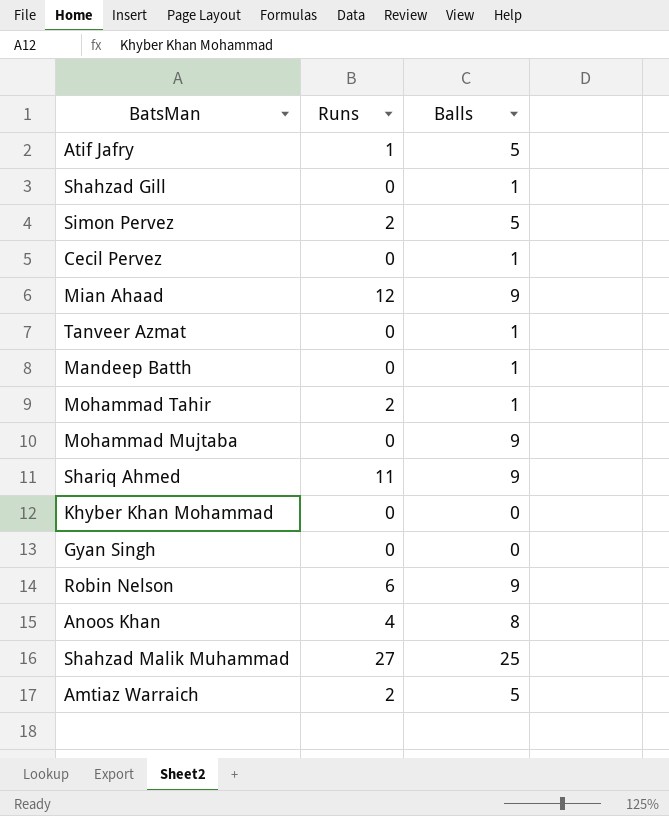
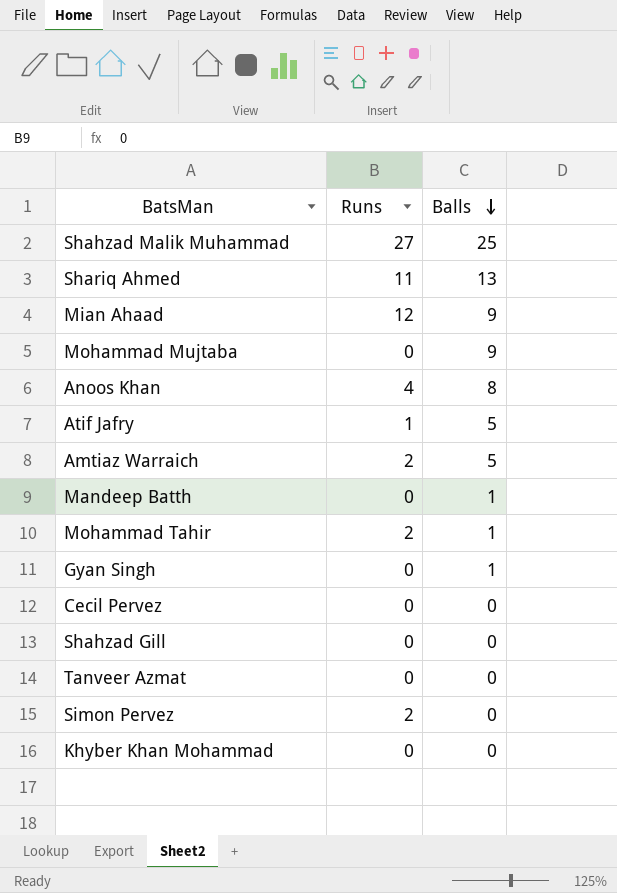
row order: none -> Balls descending
row Robin Nelson: 6 | 9 -> none
Shariq Ahmed | Balls: 9 -> 13
Gyan Singh | Balls: 0 -> 1
Cecil Pervez | Balls: 1 -> 0
Shahzad Gill | Balls: 1 -> 0
Tanveer Azmat | Balls: 1 -> 0
Simon Pervez | Balls: 5 -> 0

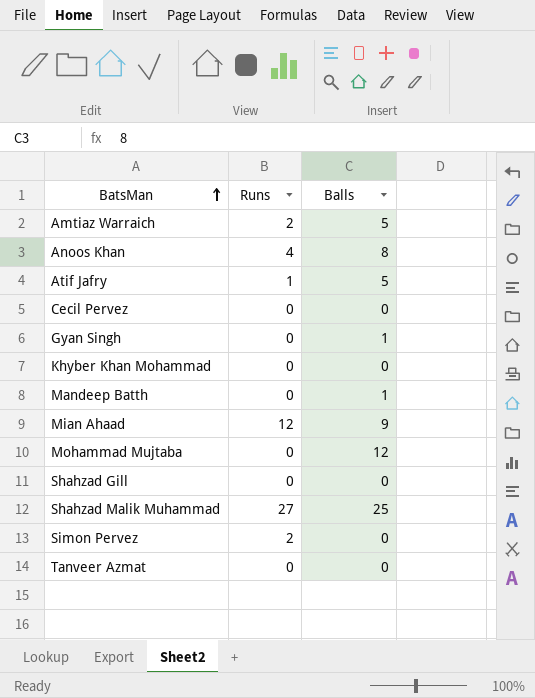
row order: Balls descending -> BatsMan ascending
row Shariq Ahmed: 11 | 13 -> none
row Mohammad Tahir: 2 | 1 -> none
Mohammad Mujtaba | Balls: 9 -> 12

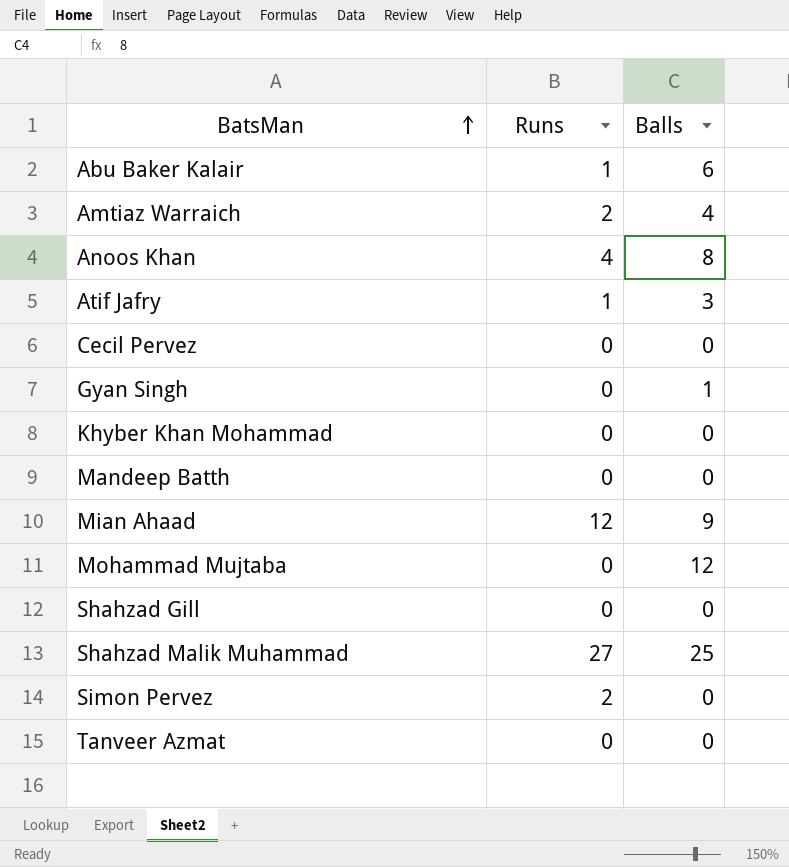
row Abu Baker Kalair: none -> 1 | 6
Amtiaz Warraich | Balls: 5 -> 4
Atif Jafry | Balls: 5 -> 3
Mandeep Batth | Balls: 1 -> 0

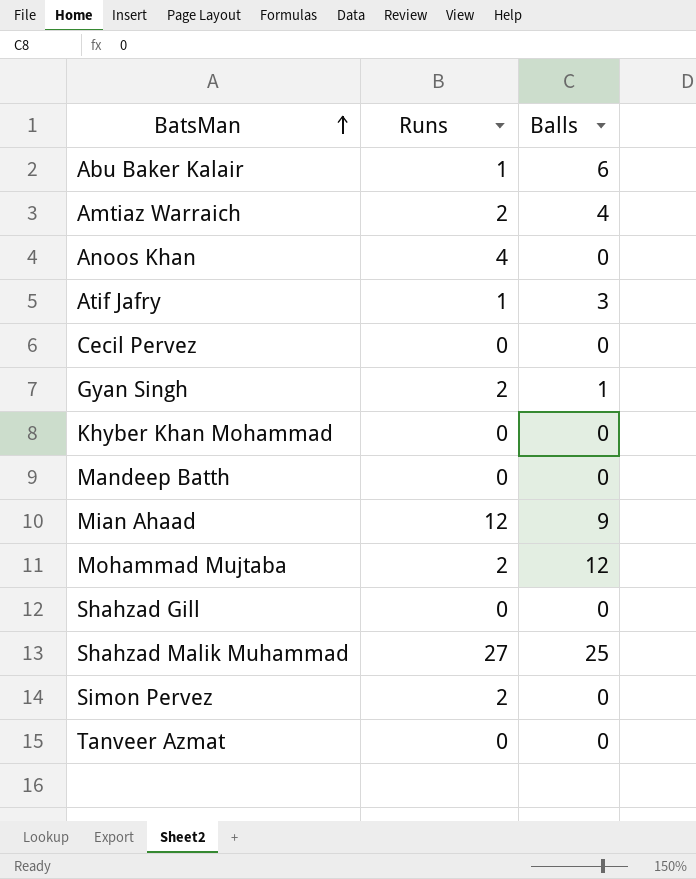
Anoos Khan | Balls: 8 -> 0
Gyan Singh | Runs: 0 -> 2
Mohammad Mujtaba | Runs: 0 -> 2

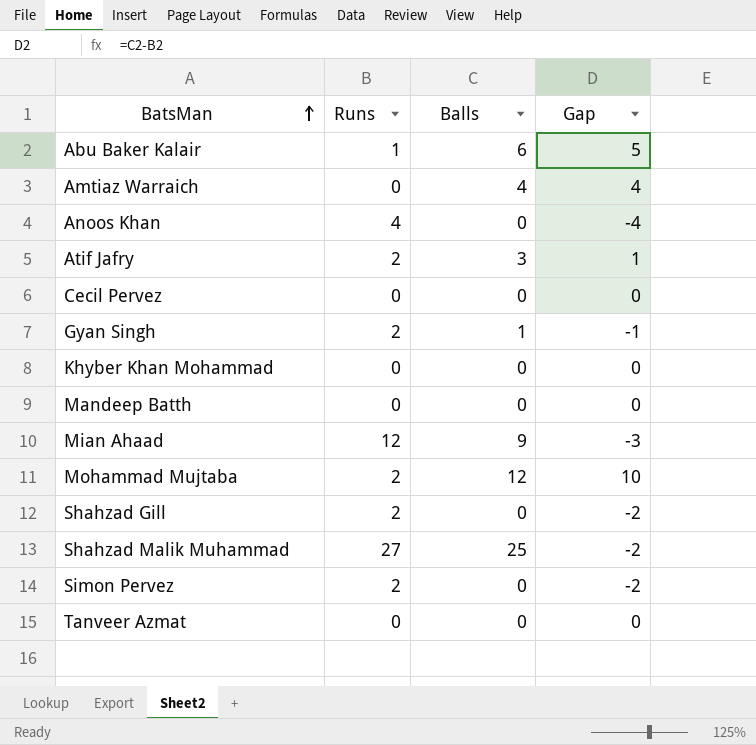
column Gap | formula: none -> [Balls] - [Runs]
Amtiaz Warraich | Runs: 2 -> 0
Atif Jafry | Runs: 1 -> 2
Shahzad Gill | Runs: 0 -> 2

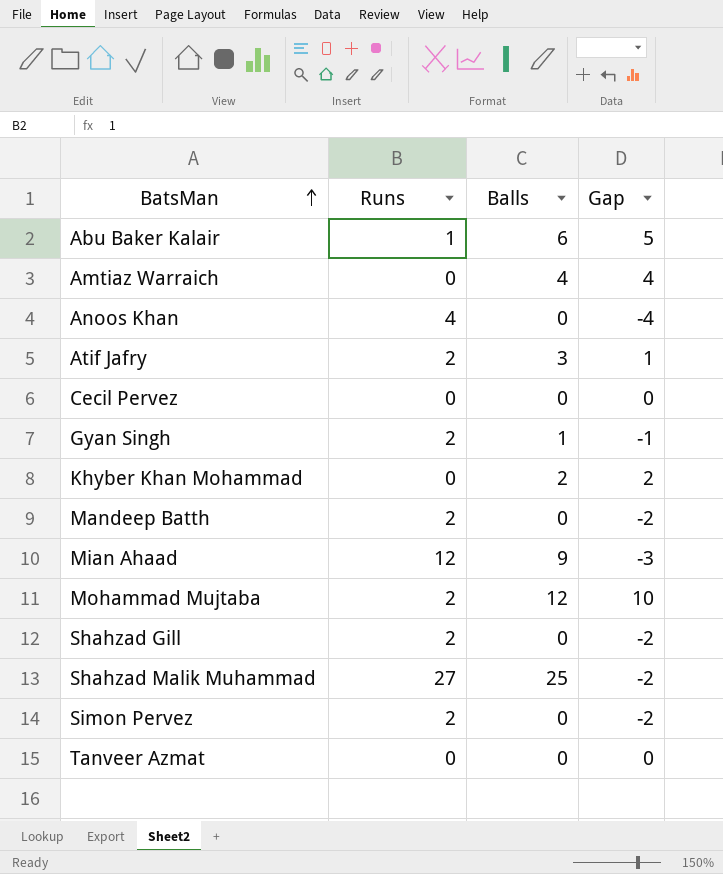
Khyber Khan Mohammad | Balls: 0 -> 2
Khyber Khan Mohammad | Gap: 0 -> 2
Mandeep Batth | Runs: 0 -> 2
Mandeep Batth | Gap: 0 -> -2

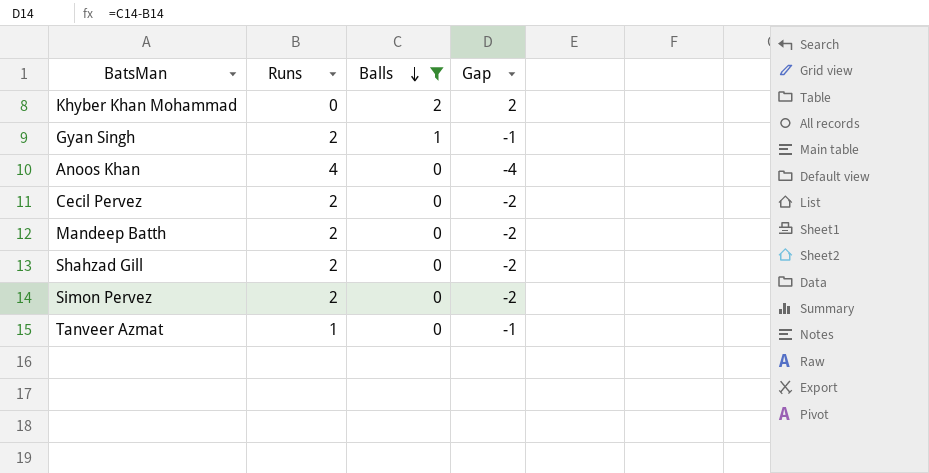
filter: none -> Balls <= 2
row order: BatsMan ascending -> Balls descending
Cecil Pervez | Runs: 0 -> 2
Cecil Pervez | Gap: 0 -> -2
Tanveer Azmat | Runs: 0 -> 1
Tanveer Azmat | Gap: 0 -> -1

